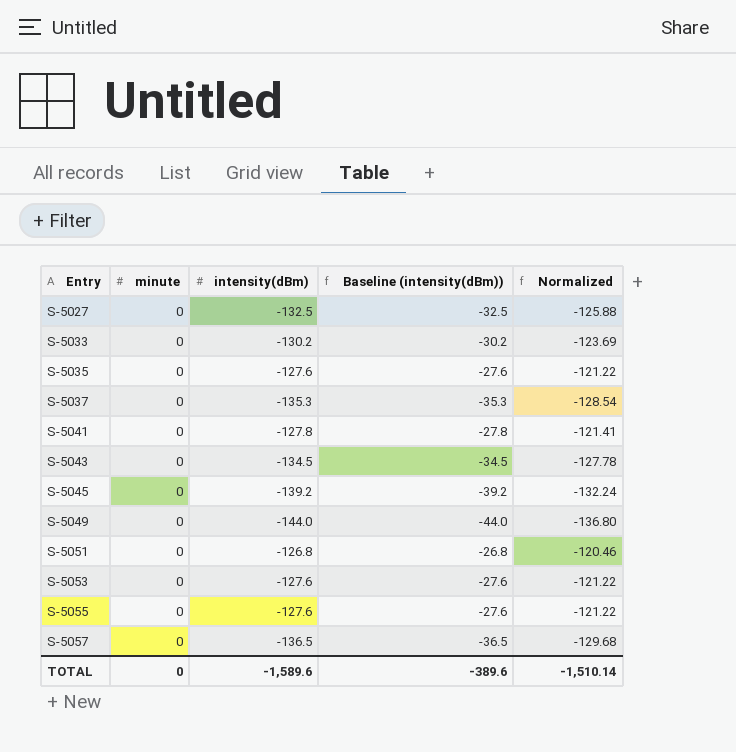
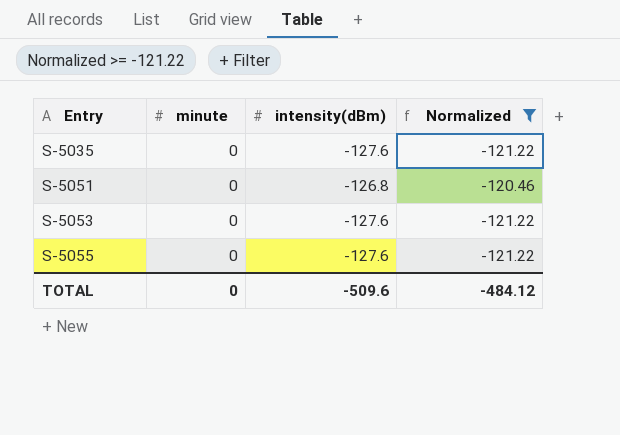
filter: none -> Normalized >= -121.22
column Baseline (intensity(dBm)) | formula: [intensity(dBm)] + 100 -> none
TOTAL | intensity(dBm): -1,589.6 -> -509.6
TOTAL | Normalized: -1,510.14 -> -484.12

